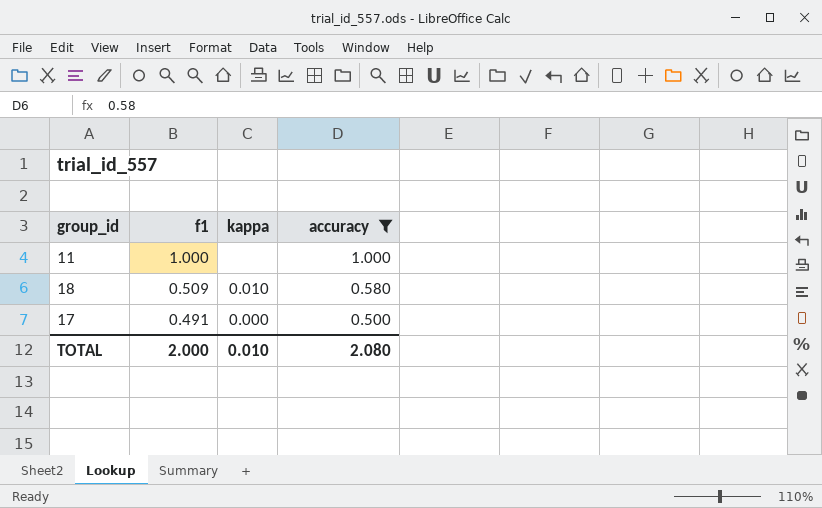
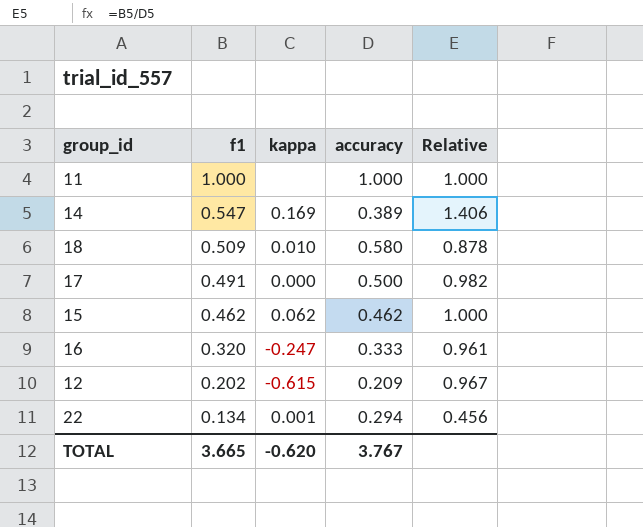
filter: accuracy >= 0.500 -> none
column Relative | formula: none -> [f1] / [accuracy]
TOTAL | f1: 2.000 -> 3.665
TOTAL | kappa: 0.010 -> -0.620
TOTAL | accuracy: 2.080 -> 3.767

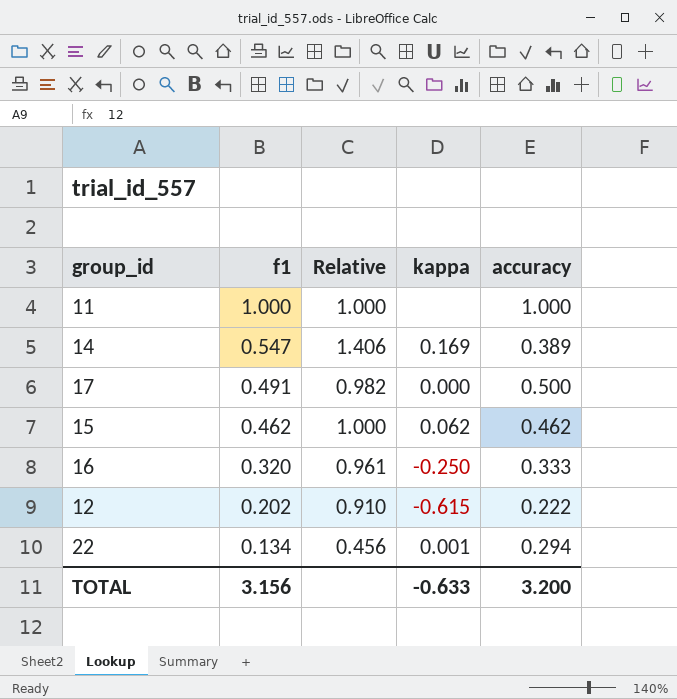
column Relative | position: 5 -> 3
row 18: 0.509 | 0.010 | 0.580 | 0.878 -> none
16 | kappa: -0.247 -> -0.250
12 | Relative: 0.967 -> 0.910
12 | accuracy: 0.209 -> 0.222
TOTAL | f1: 3.665 -> 3.156
TOTAL | kappa: -0.620 -> -0.633
TOTAL | accuracy: 3.767 -> 3.200

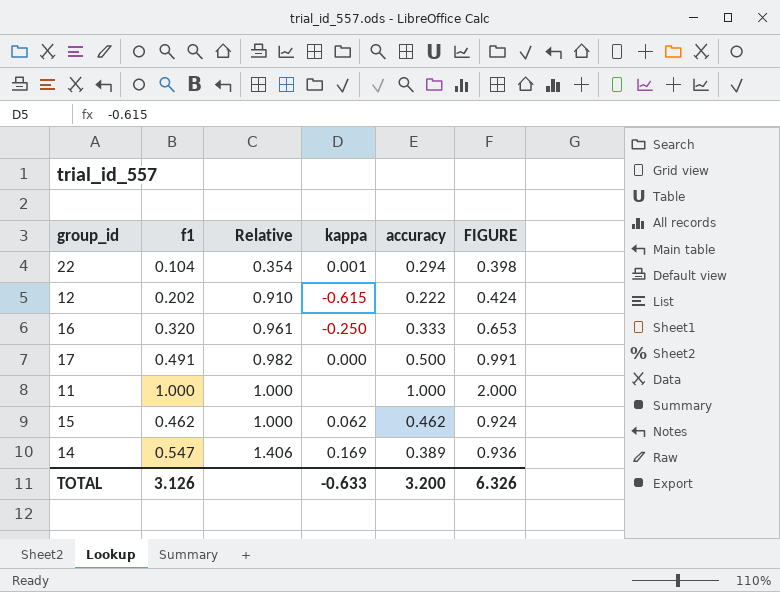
row order: f1 descending -> Relative ascending
column FIGURE | formula: none -> [f1] + [accuracy]
22 | f1: 0.134 -> 0.104
22 | Relative: 0.456 -> 0.354
TOTAL | f1: 3.156 -> 3.126

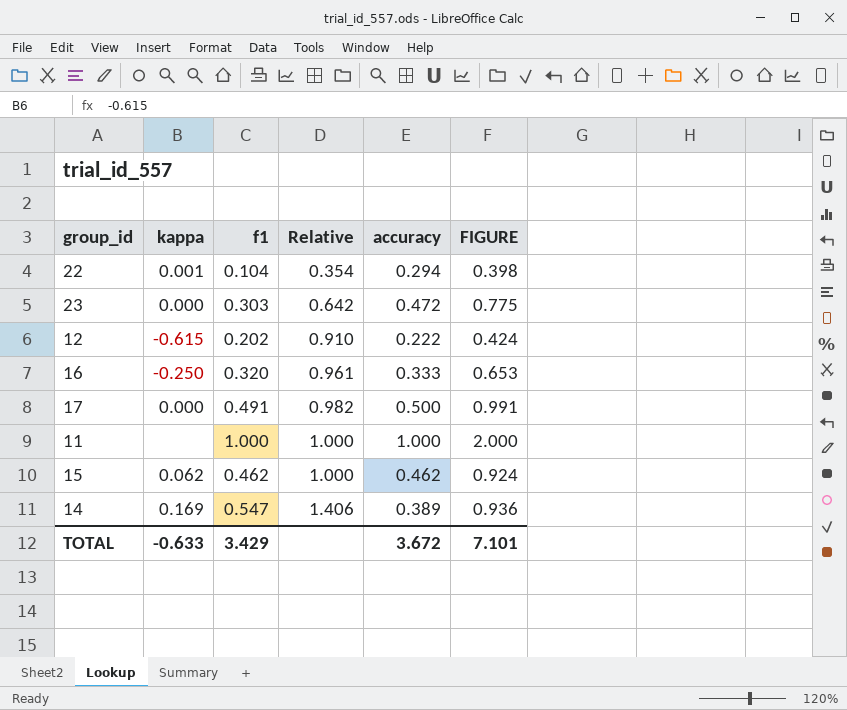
column kappa | position: 4 -> 2
row 23: none -> 0.000 | 0.303 | 0.642 | 0.472 | 0.775
TOTAL | f1: 3.126 -> 3.429
TOTAL | accuracy: 3.200 -> 3.672
TOTAL | FIGURE: 6.326 -> 7.101

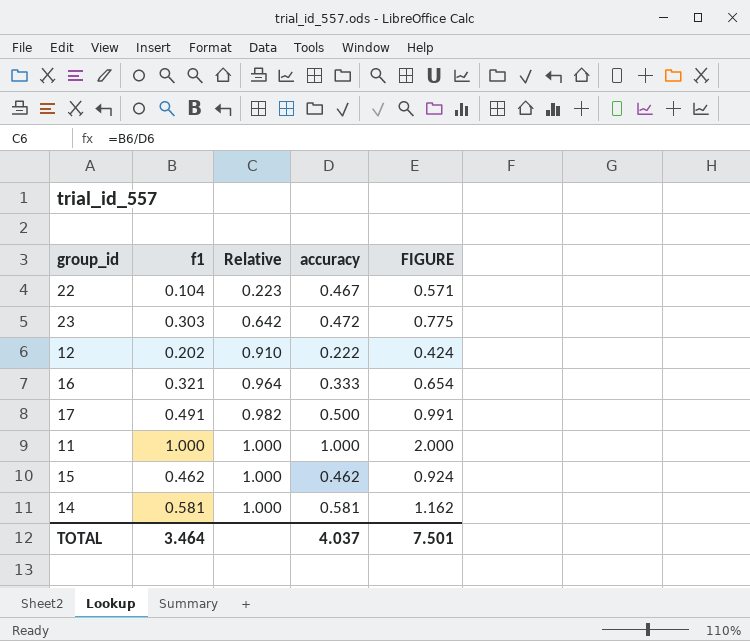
column kappa | position: 2 -> none
22 | Relative: 0.354 -> 0.223
22 | accuracy: 0.294 -> 0.467
22 | FIGURE: 0.398 -> 0.571
16 | f1: 0.320 -> 0.321
16 | Relative: 0.961 -> 0.964
16 | FIGURE: 0.653 -> 0.654
14 | f1: 0.547 -> 0.581
14 | Relative: 1.406 -> 1.000
14 | accuracy: 0.389 -> 0.581
14 | FIGURE: 0.936 -> 1.162
TOTAL | f1: 3.429 -> 3.464
TOTAL | accuracy: 3.672 -> 4.037
TOTAL | FIGURE: 7.101 -> 7.501

